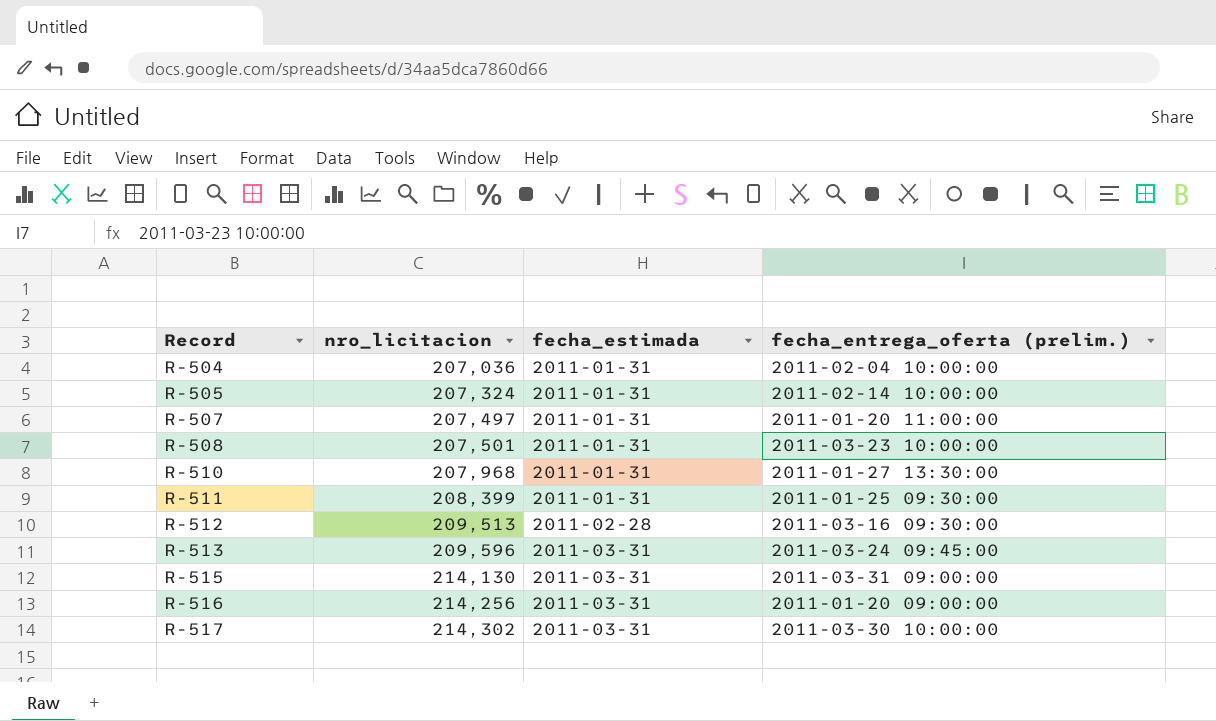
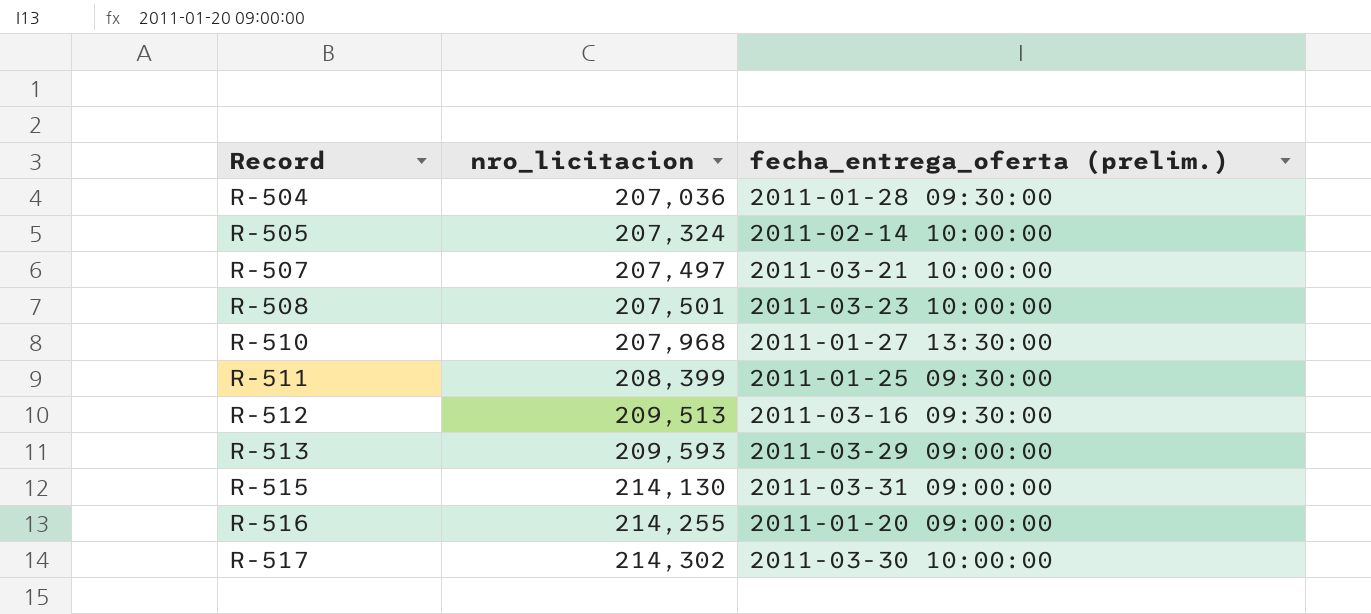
column fecha_estimada | position: 3 -> none
R-504 | fecha_entrega_oferta (prelim.): 2011-02-04 10:00:00 -> 2011-01-28 09:30:00
R-507 | fecha_entrega_oferta (prelim.): 2011-01-20 11:00:00 -> 2011-03-21 10:00:00
R-513 | nro_licitacion: 209,596 -> 209,593
R-513 | fecha_entrega_oferta (prelim.): 2011-03-24 09:45:00 -> 2011-03-29 09:00:00
R-516 | nro_licitacion: 214,256 -> 214,255

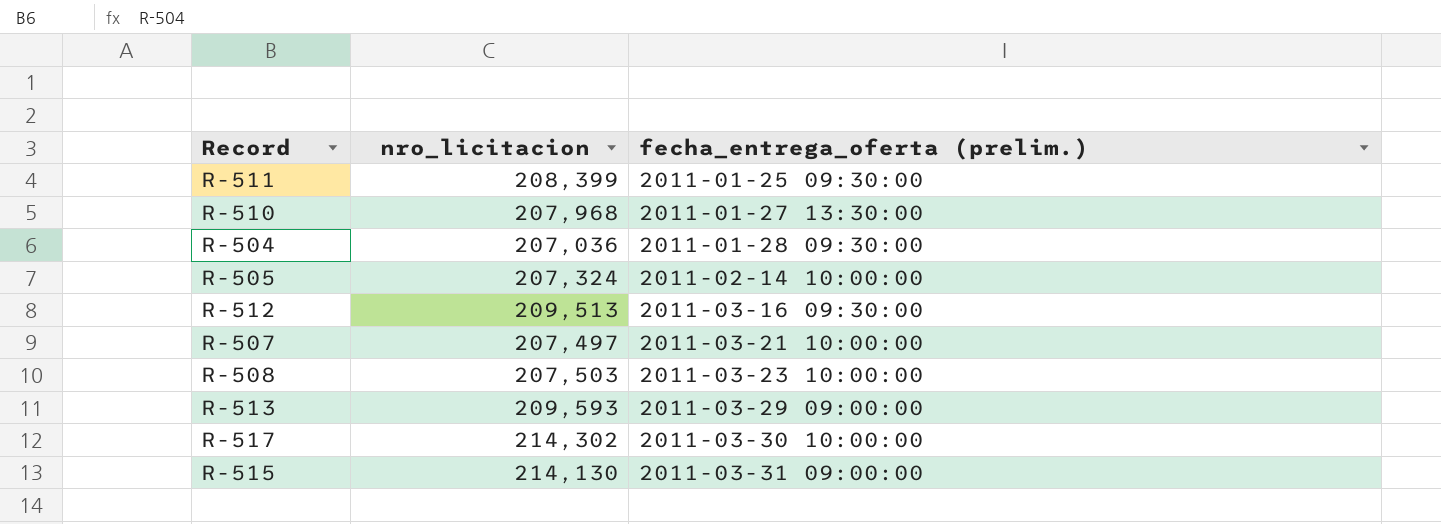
row order: Record ascending -> fecha_entrega_oferta (prelim.) ascending
row R-516: 214,255 | 2011-01-20 09:00:00 -> none
R-508 | nro_licitacion: 207,501 -> 207,503

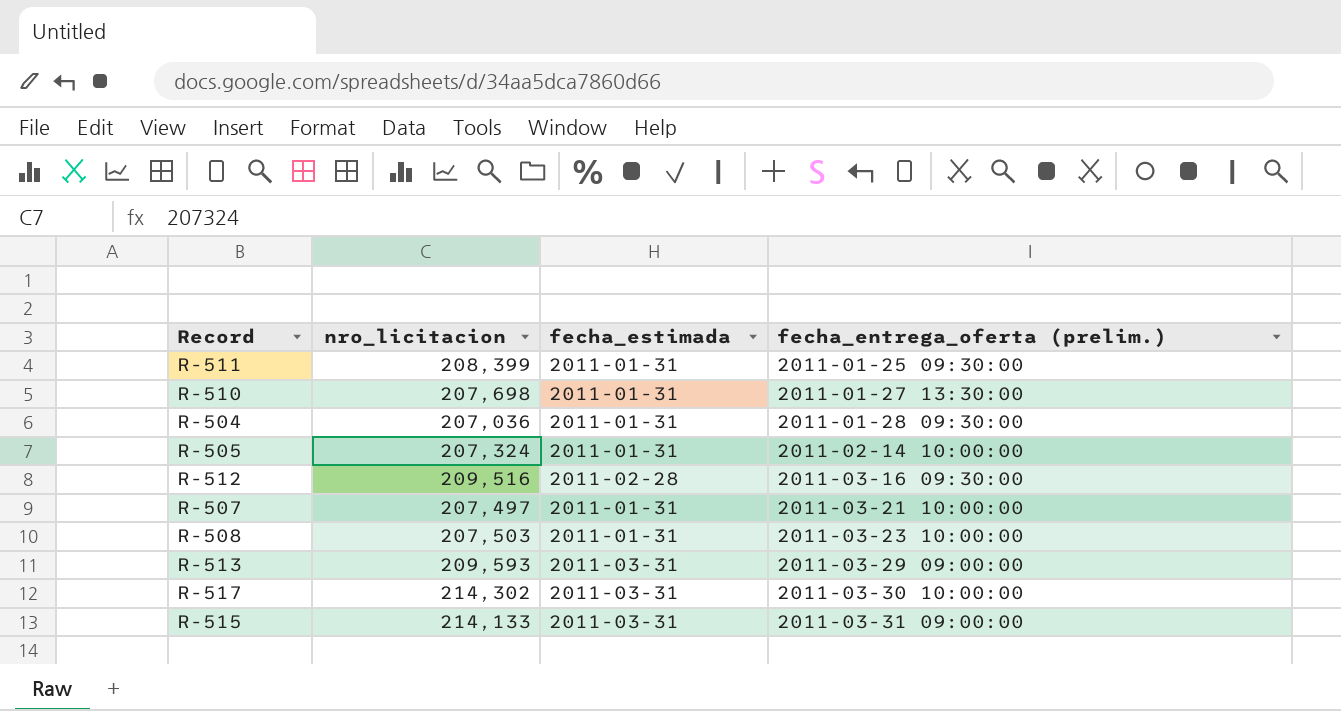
column fecha_estimada | position: none -> 3
R-510 | nro_licitacion: 207,968 -> 207,698
R-512 | nro_licitacion: 209,513 -> 209,516
R-515 | nro_licitacion: 214,130 -> 214,133

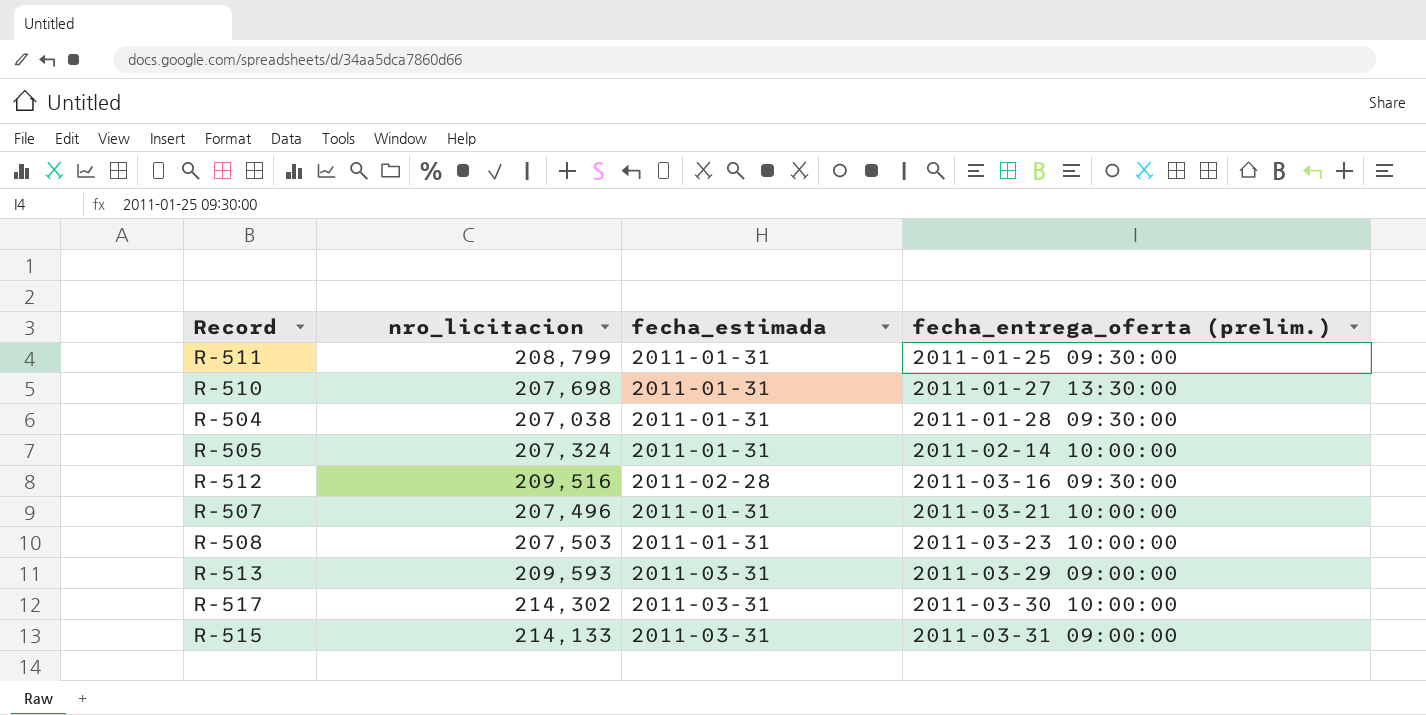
R-511 | nro_licitacion: 208,399 -> 208,799
R-504 | nro_licitacion: 207,036 -> 207,038
R-507 | nro_licitacion: 207,497 -> 207,496

